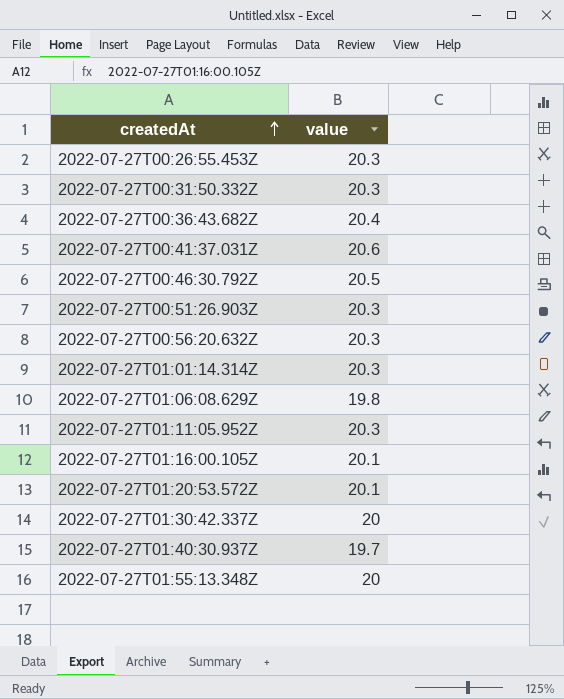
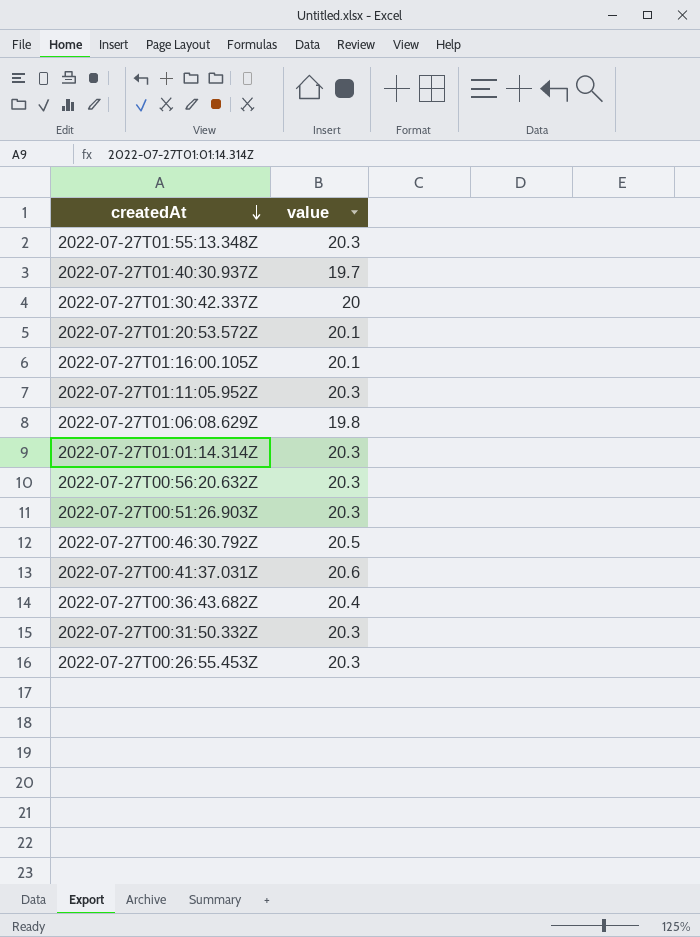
row order: createdAt ascending -> createdAt descending
2022-07-27T01:55:13.348Z | value: 20 -> 20.3

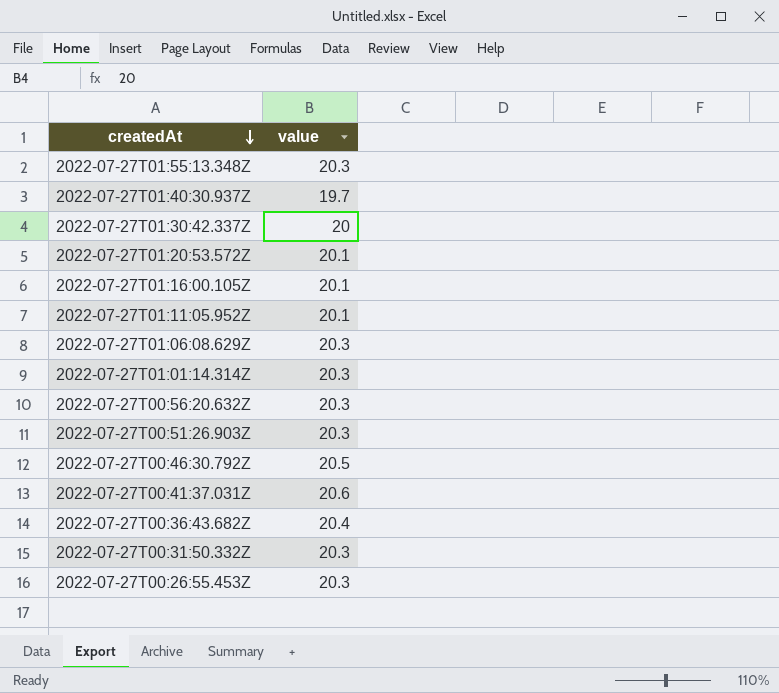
2022-07-27T01:11:05.952Z | value: 20.3 -> 20.1
2022-07-27T01:06:08.629Z | value: 19.8 -> 20.3

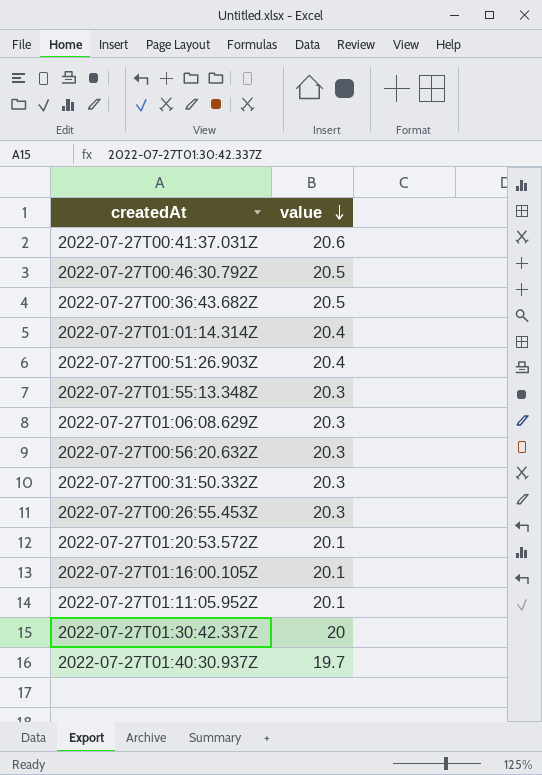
row order: createdAt descending -> value descending
2022-07-27T00:36:43.682Z | value: 20.4 -> 20.5
2022-07-27T01:01:14.314Z | value: 20.3 -> 20.4
2022-07-27T00:51:26.903Z | value: 20.3 -> 20.4

